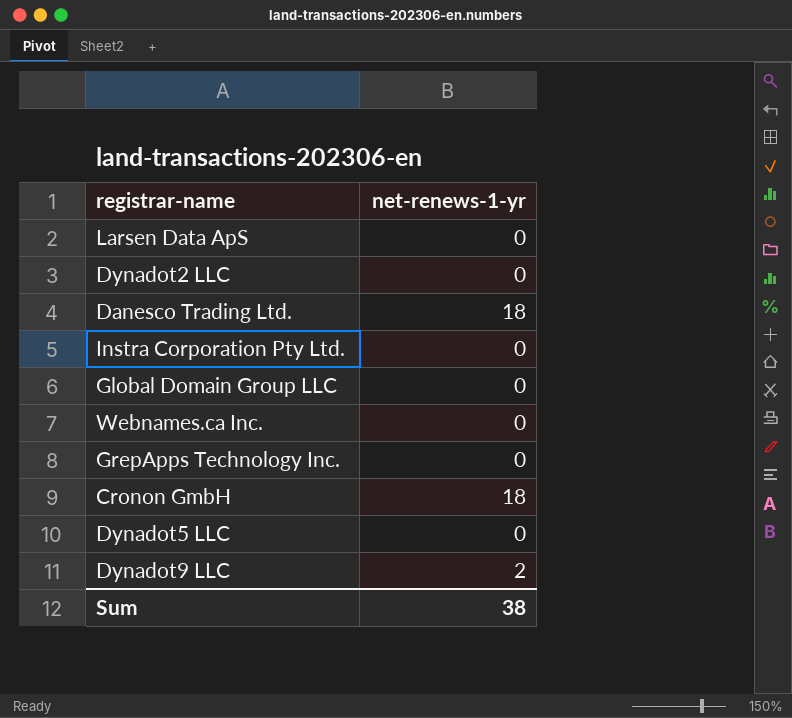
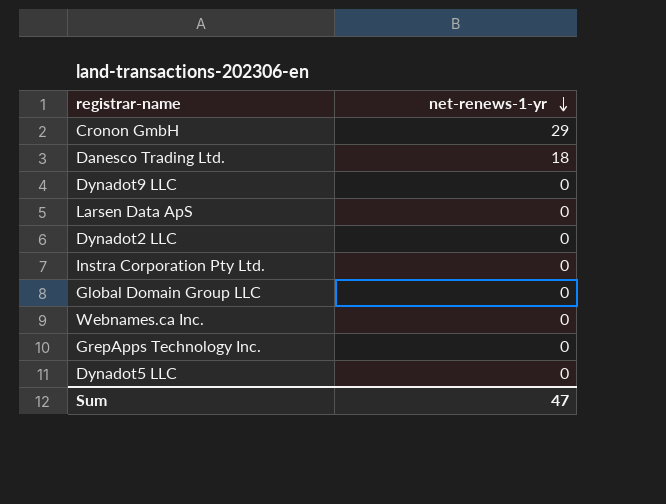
row order: none -> net-renews-1-yr descending
Cronon GmbH | net-renews-1-yr: 18 -> 29
Dynadot9 LLC | net-renews-1-yr: 2 -> 0
Sum | net-renews-1-yr: 38 -> 47

